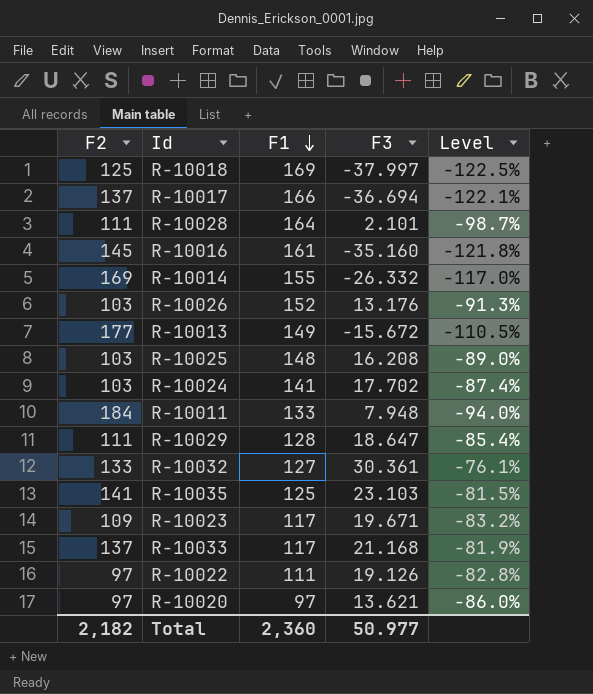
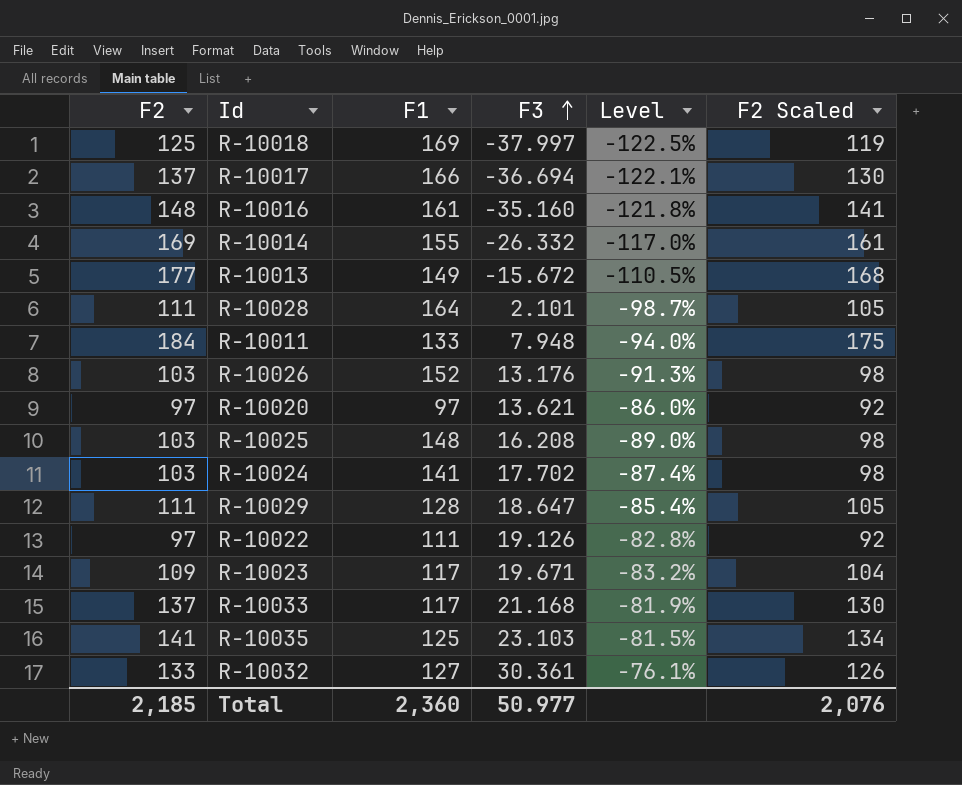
row order: F1 descending -> F3 ascending
column F2 Scaled | formula: none -> [F2] * 0.95
R-10016 | F2: 145 -> 148
Total | F2: 2,182 -> 2,185

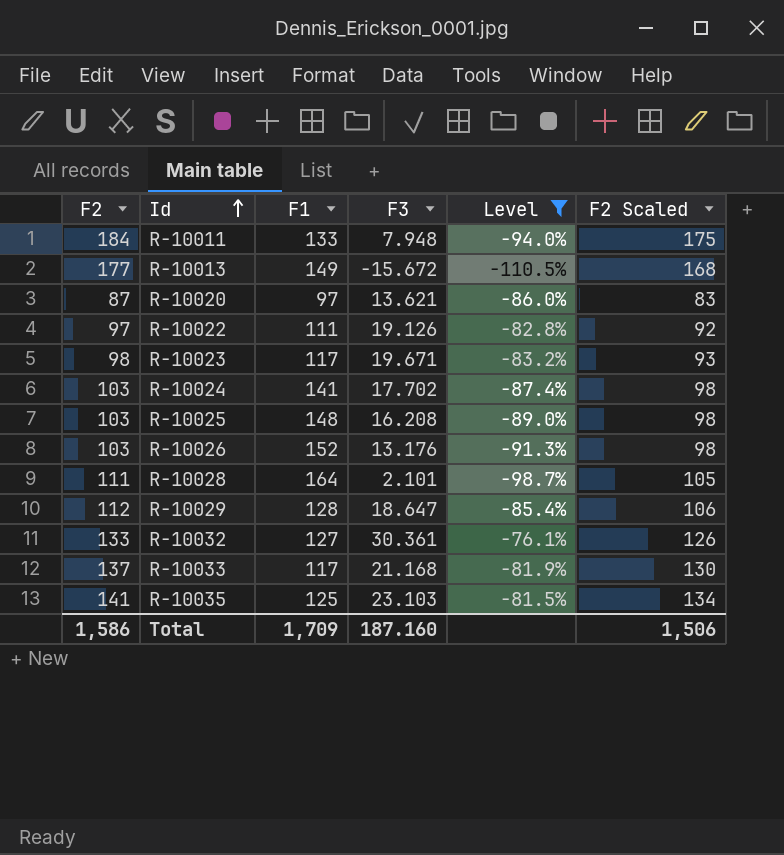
filter: none -> Level >= -110.5%
row order: F3 ascending -> Id ascending
R-10020 | F2: 97 -> 87
R-10020 | F2 Scaled: 92 -> 83
R-10023 | F2: 109 -> 98
R-10023 | F2 Scaled: 104 -> 93
R-10029 | F2: 111 -> 112
R-10029 | F2 Scaled: 105 -> 106
Total | F2: 2,185 -> 1,586
Total | F1: 2,360 -> 1,709
Total | F3: 50.977 -> 187.160
Total | F2 Scaled: 2,076 -> 1,506

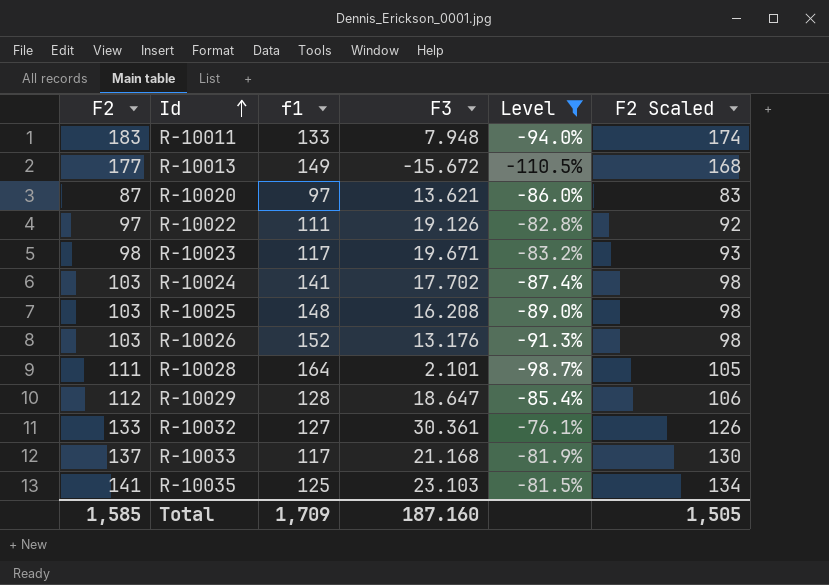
column name: F1 -> f1
R-10011 | F2: 184 -> 183
R-10011 | F2 Scaled: 175 -> 174
Total | F2: 1,586 -> 1,585
Total | F2 Scaled: 1,506 -> 1,505

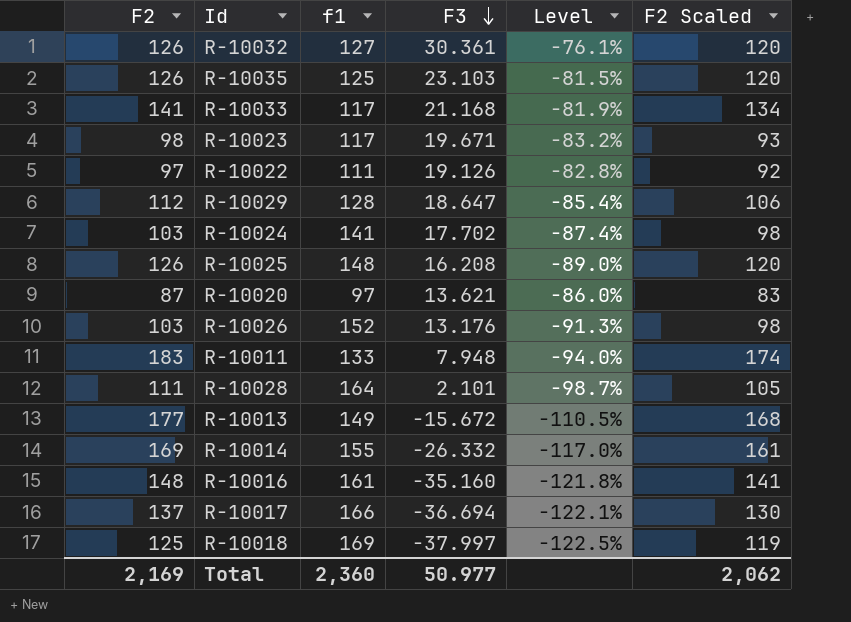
filter: Level >= -110.5% -> none
row order: Id ascending -> F3 descending
R-10032 | F2: 133 -> 126
R-10032 | F2 Scaled: 126 -> 120
R-10035 | F2: 141 -> 126
R-10035 | F2 Scaled: 134 -> 120
R-10033 | F2: 137 -> 141
R-10033 | F2 Scaled: 130 -> 134
R-10025 | F2: 103 -> 126
R-10025 | F2 Scaled: 98 -> 120
Total | F2: 1,585 -> 2,169
Total | f1: 1,709 -> 2,360
Total | F3: 187.160 -> 50.977
Total | F2 Scaled: 1,505 -> 2,062

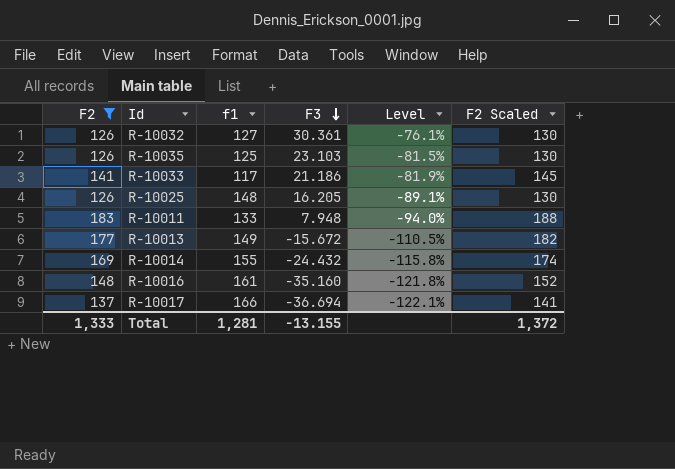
filter: none -> F2 >= 126
column F2 Scaled | formula: [F2] * 0.95 -> [F2] * 1.03
R-10033 | F3: 21.168 -> 21.186
R-10025 | F3: 16.208 -> 16.205
R-10025 | Level: -89.0% -> -89.1%
R-10014 | F3: -26.332 -> -24.432
R-10014 | Level: -117.0% -> -115.8%
Total | F2: 2,169 -> 1,333
Total | f1: 2,360 -> 1,281
Total | F3: 50.977 -> -13.155
Total | F2 Scaled: 2,062 -> 1,372

